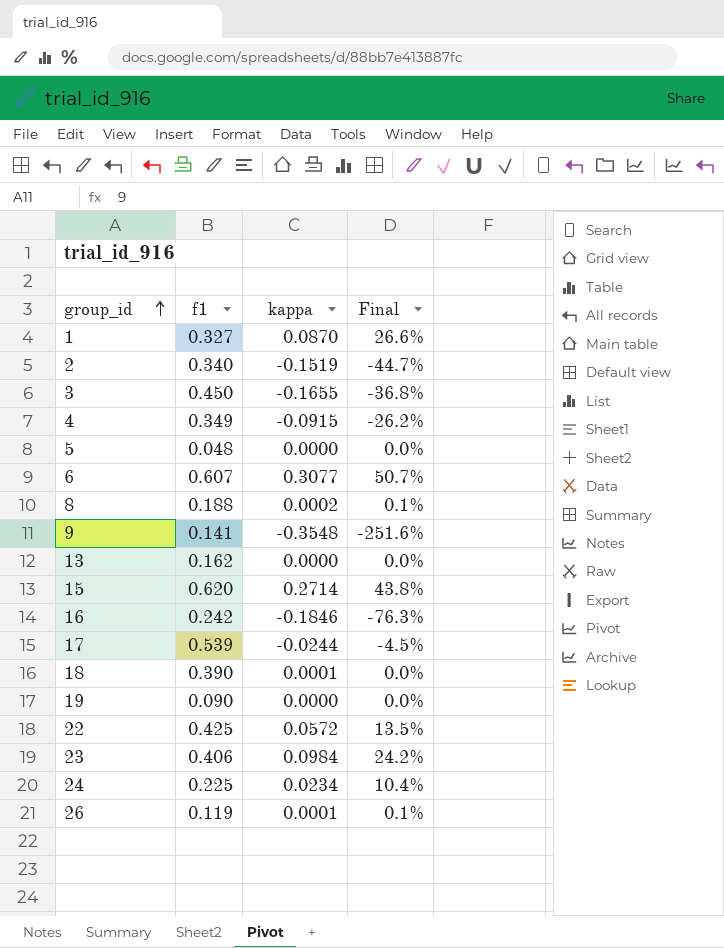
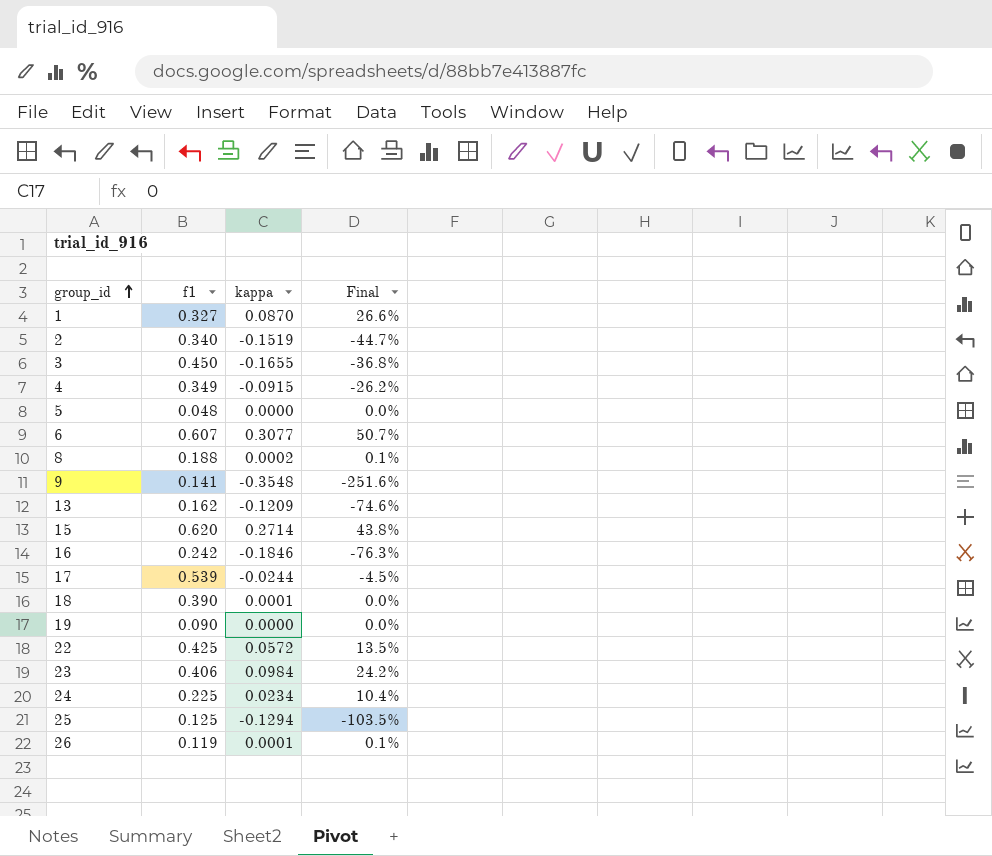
13 | kappa: 0.0000 -> -0.1209
13 | Final: 0.0% -> -74.6%
row 25: none -> 0.125 | -0.1294 | -103.5%

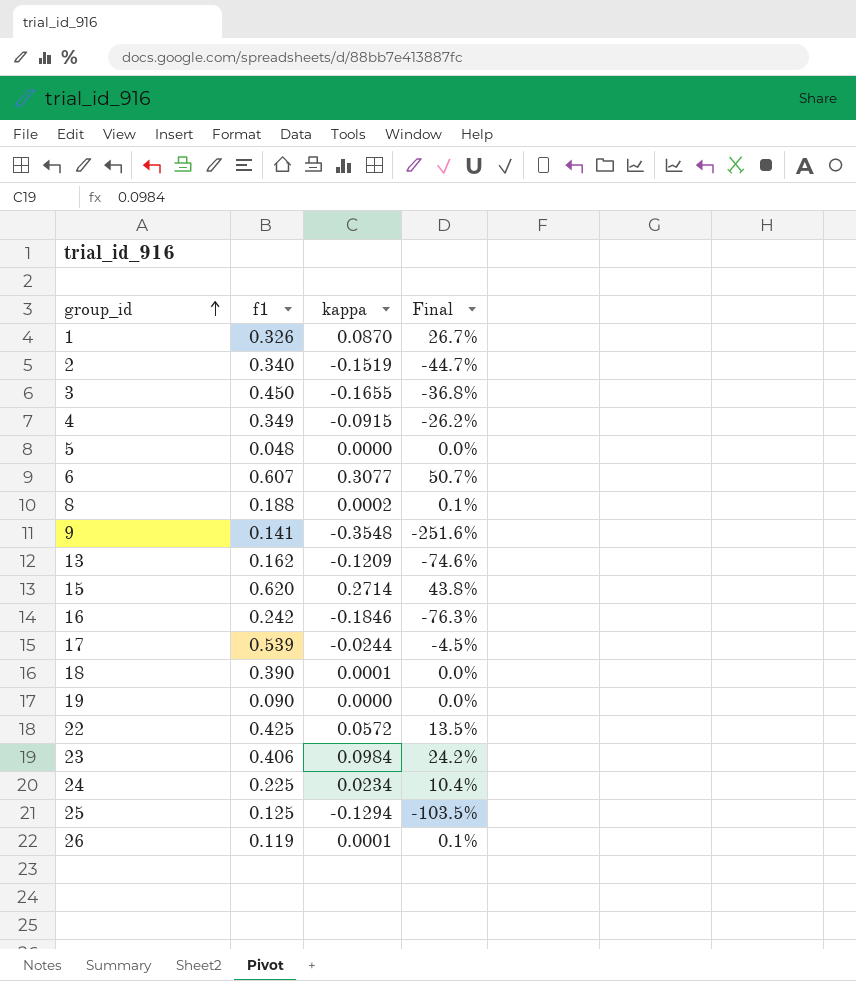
1 | f1: 0.327 -> 0.326
1 | Final: 26.6% -> 26.7%

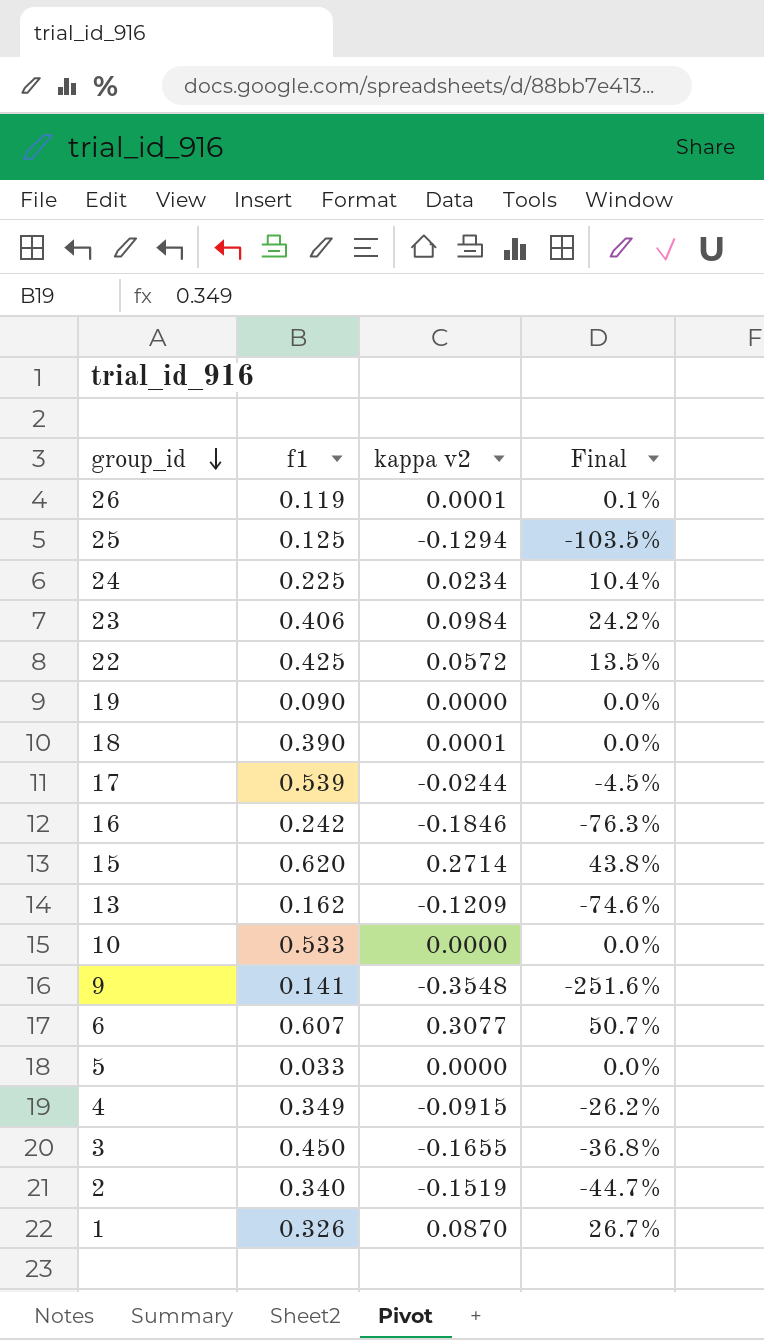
row order: group_id ascending -> group_id descending
column name: kappa -> kappa v2
row 8: 0.188 | 0.0002 | 0.1% -> none
row 10: none -> 0.533 | 0.0000 | 0.0%
5 | f1: 0.048 -> 0.033

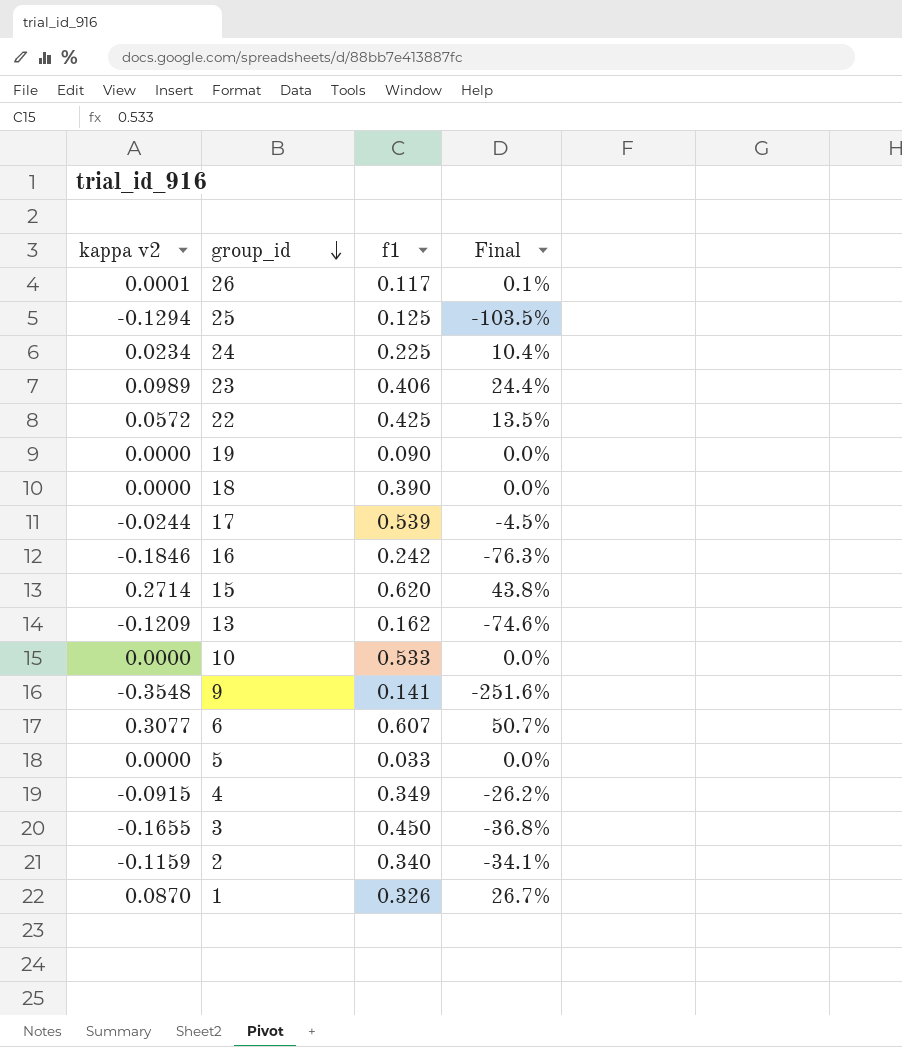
column kappa v2 | position: 3 -> 1
26 | f1: 0.119 -> 0.117
23 | kappa v2: 0.0984 -> 0.0989
23 | Final: 24.2% -> 24.4%
18 | kappa v2: 0.0001 -> 0.0000
2 | kappa v2: -0.1519 -> -0.1159
2 | Final: -44.7% -> -34.1%

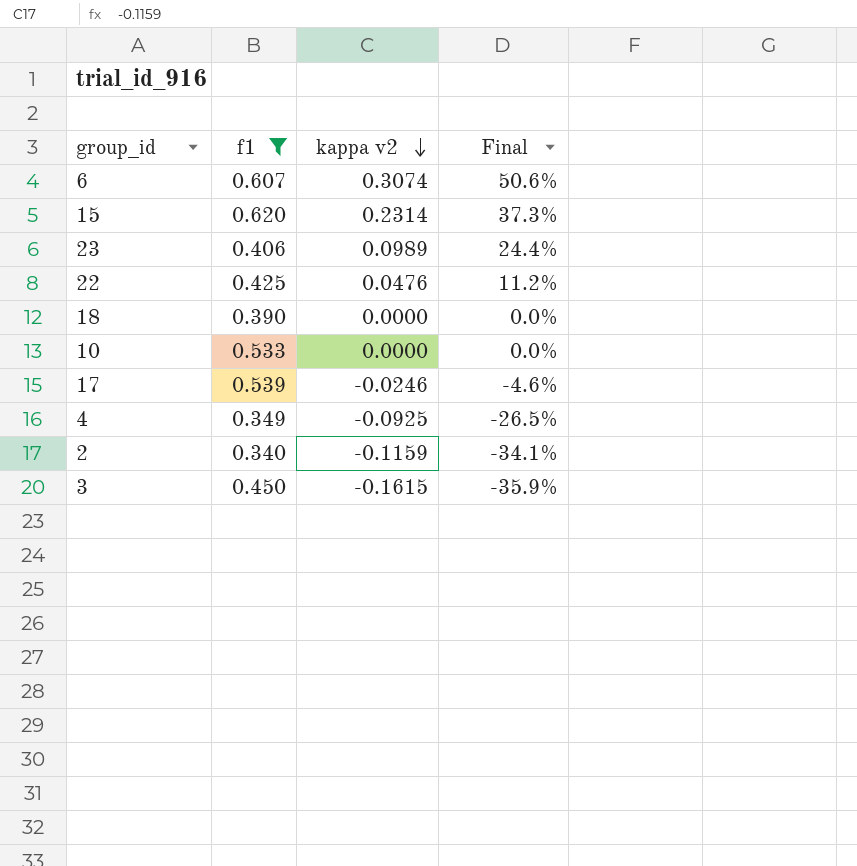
filter: none -> f1 >= 0.340
row order: group_id descending -> kappa v2 descending
column kappa v2 | position: 1 -> 3
6 | kappa v2: 0.3077 -> 0.3074
6 | Final: 50.7% -> 50.6%
15 | kappa v2: 0.2714 -> 0.2314
15 | Final: 43.8% -> 37.3%
22 | kappa v2: 0.0572 -> 0.0476
22 | Final: 13.5% -> 11.2%
17 | kappa v2: -0.0244 -> -0.0246
17 | Final: -4.5% -> -4.6%
4 | kappa v2: -0.0915 -> -0.0925
4 | Final: -26.2% -> -26.5%
3 | kappa v2: -0.1655 -> -0.1615
3 | Final: -36.8% -> -35.9%

